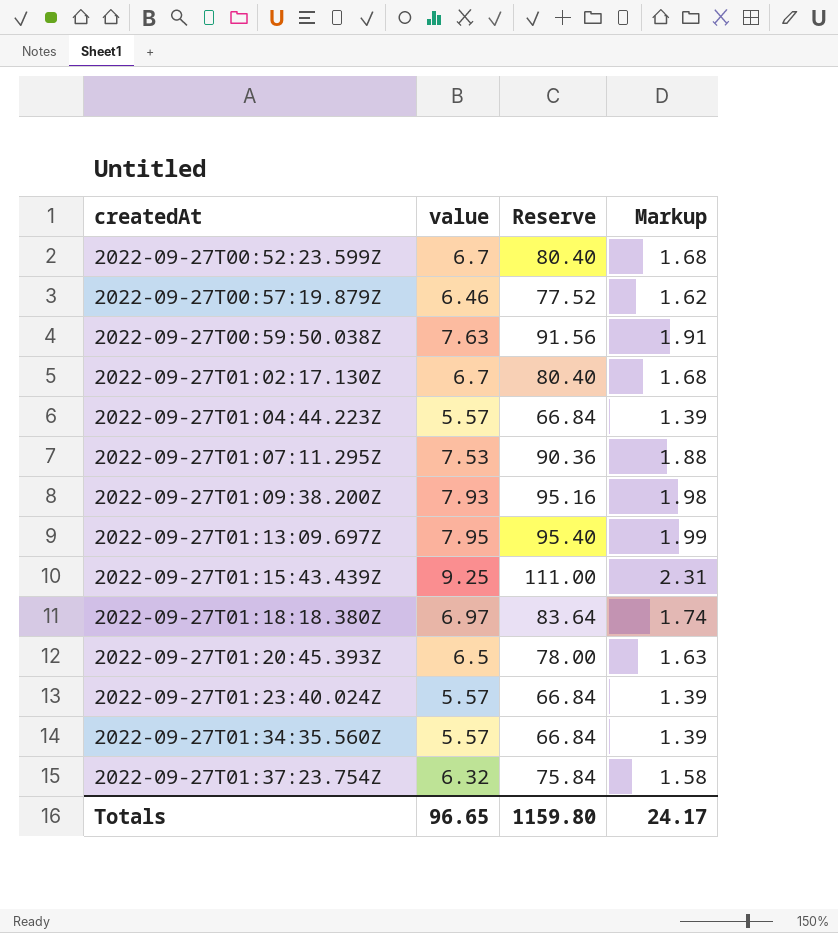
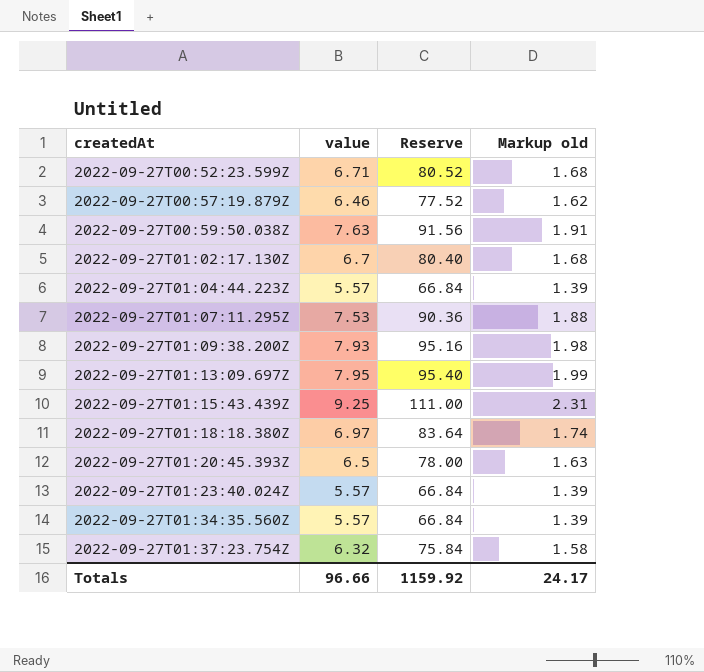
column name: Markup -> Markup old
2022-09-27T00:52:23.599Z | value: 6.7 -> 6.71
2022-09-27T00:52:23.599Z | Reserve: 80.40 -> 80.52
Totals | value: 96.65 -> 96.66
Totals | Reserve: 1159.80 -> 1159.92

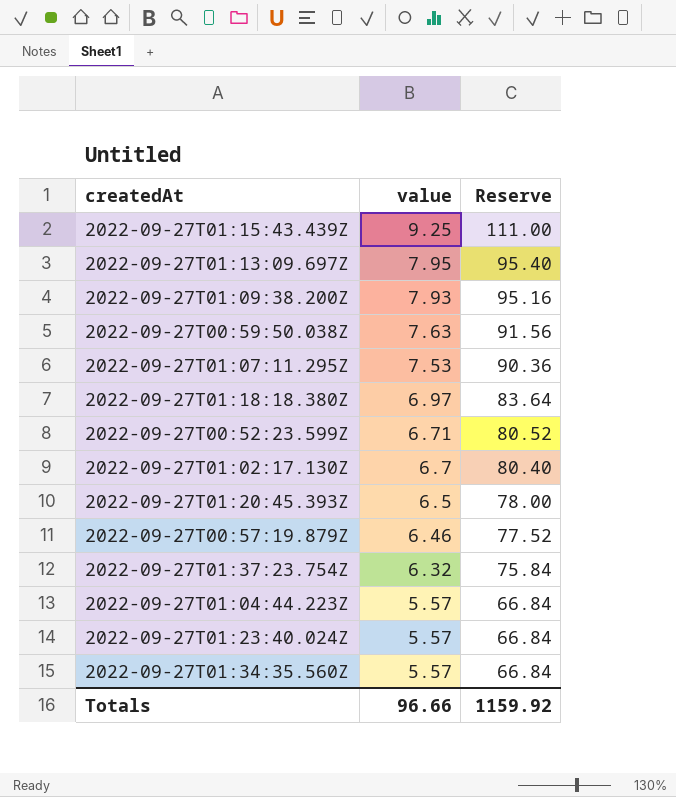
row order: createdAt ascending -> value descending
column Markup old | formula: [value] * 0.25 -> none

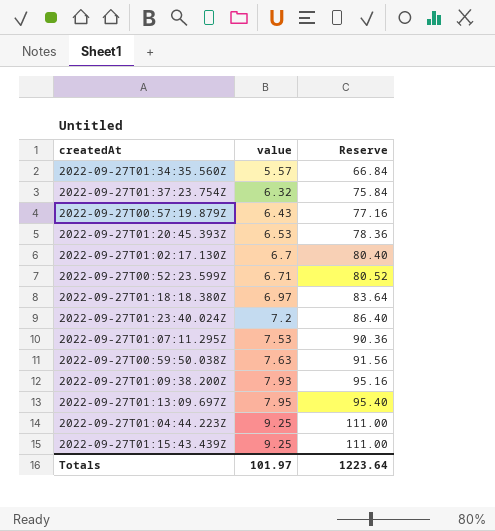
row order: value descending -> value ascending
2022-09-27T00:57:19.879Z | value: 6.46 -> 6.43
2022-09-27T00:57:19.879Z | Reserve: 77.52 -> 77.16
2022-09-27T01:20:45.393Z | value: 6.5 -> 6.53
2022-09-27T01:20:45.393Z | Reserve: 78.00 -> 78.36
2022-09-27T01:23:40.024Z | value: 5.57 -> 7.2
2022-09-27T01:23:40.024Z | Reserve: 66.84 -> 86.40
2022-09-27T01:04:44.223Z | value: 5.57 -> 9.25
2022-09-27T01:04:44.223Z | Reserve: 66.84 -> 111.00
Totals | value: 96.66 -> 101.97
Totals | Reserve: 1159.92 -> 1223.64

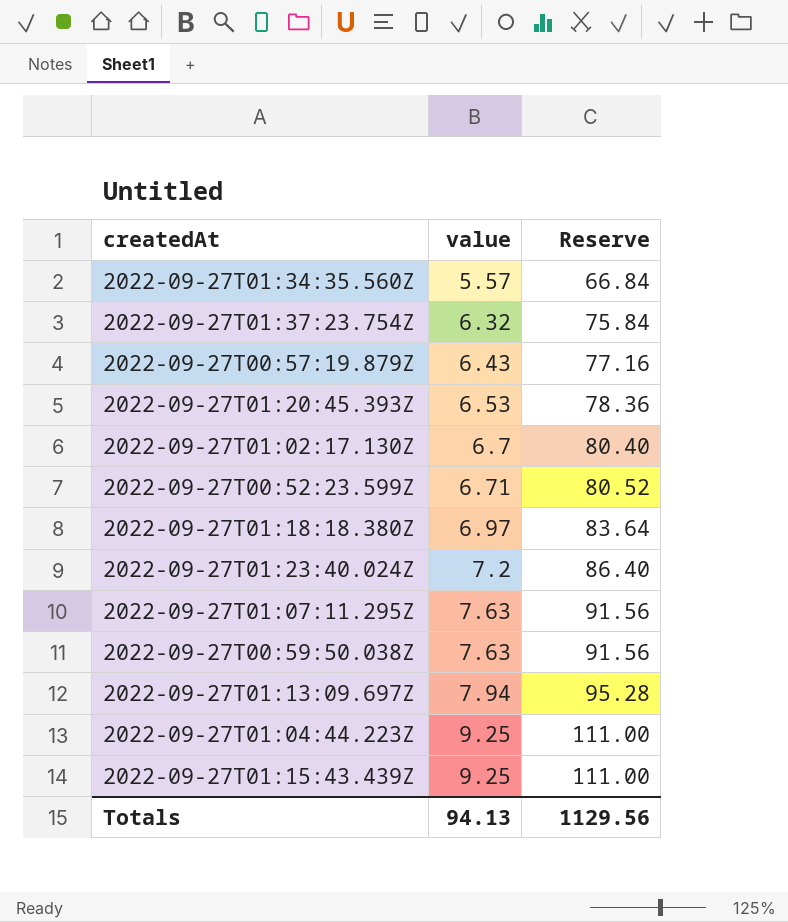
row 2022-09-27T01:09:38.200Z: 7.93 | 95.16 -> none
2022-09-27T01:07:11.295Z | value: 7.53 -> 7.63
2022-09-27T01:07:11.295Z | Reserve: 90.36 -> 91.56
2022-09-27T01:13:09.697Z | value: 7.95 -> 7.94
2022-09-27T01:13:09.697Z | Reserve: 95.40 -> 95.28
Totals | value: 101.97 -> 94.13
Totals | Reserve: 1223.64 -> 1129.56

